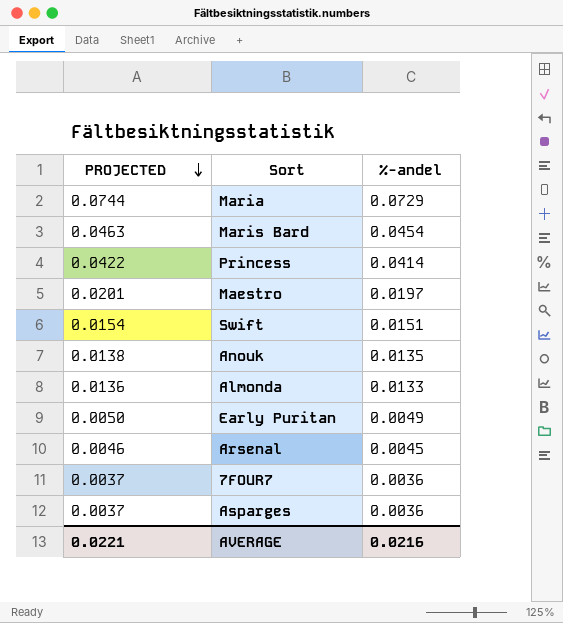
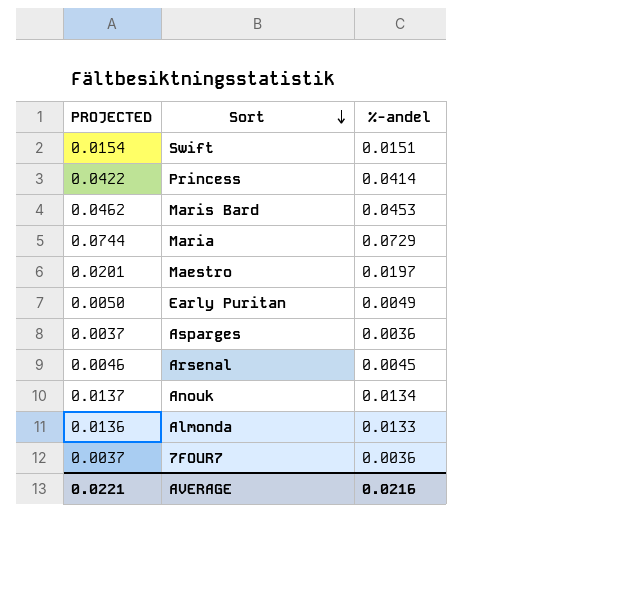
row order: PROJECTED descending -> Sort descending
Maris Bard | PROJECTED: 0.0463 -> 0.0462
Maris Bard | %-andel: 0.0454 -> 0.0453
Anouk | PROJECTED: 0.0138 -> 0.0137
Anouk | %-andel: 0.0135 -> 0.0134

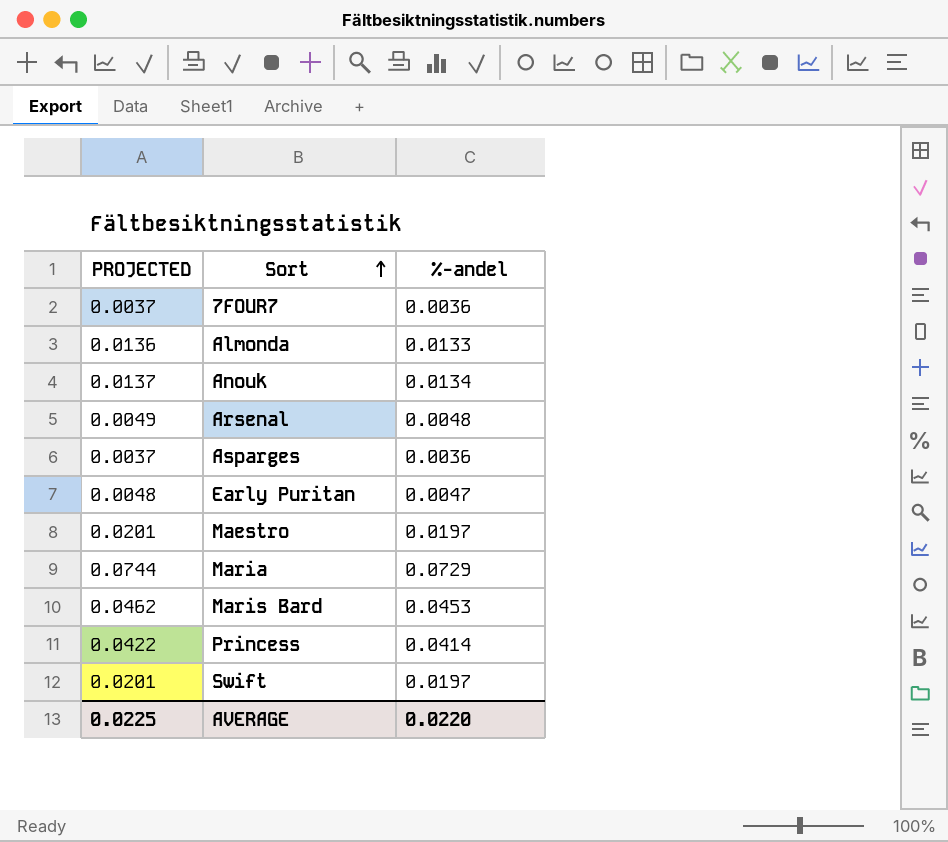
row order: Sort descending -> Sort ascending
Arsenal | PROJECTED: 0.0046 -> 0.0049
Arsenal | %-andel: 0.0045 -> 0.0048
Early Puritan | PROJECTED: 0.0050 -> 0.0048
Early Puritan | %-andel: 0.0049 -> 0.0047
Swift | PROJECTED: 0.0154 -> 0.0201
Swift | %-andel: 0.0151 -> 0.0197
AVERAGE | PROJECTED: 0.0221 -> 0.0225
AVERAGE | %-andel: 0.0216 -> 0.0220

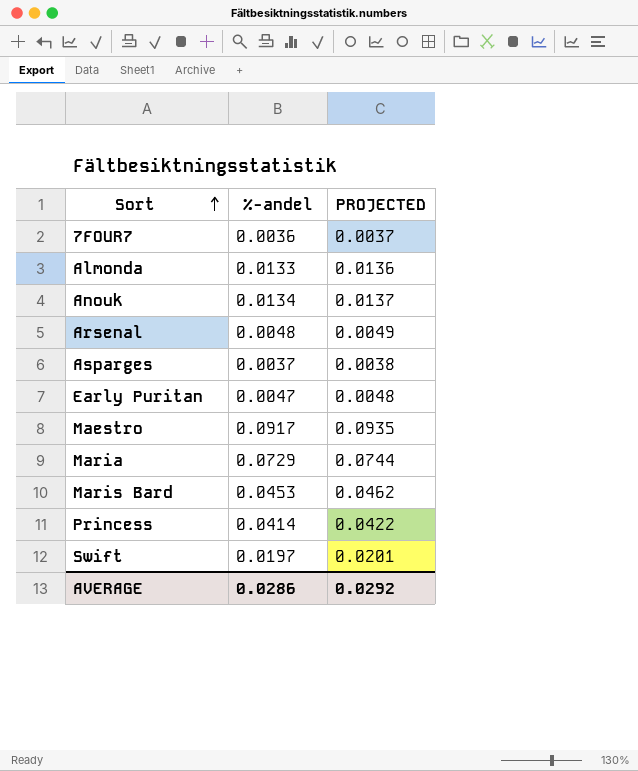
column PROJECTED | position: 1 -> 3
Asparges | %-andel: 0.0036 -> 0.0037
Asparges | PROJECTED: 0.0037 -> 0.0038
Maestro | %-andel: 0.0197 -> 0.0917
Maestro | PROJECTED: 0.0201 -> 0.0935
AVERAGE | %-andel: 0.0220 -> 0.0286
AVERAGE | PROJECTED: 0.0225 -> 0.0292

